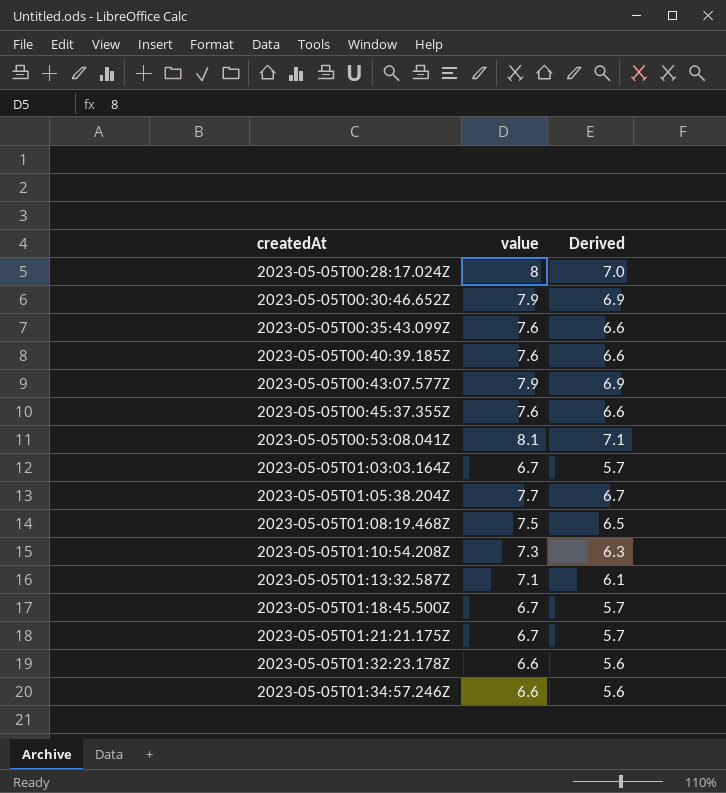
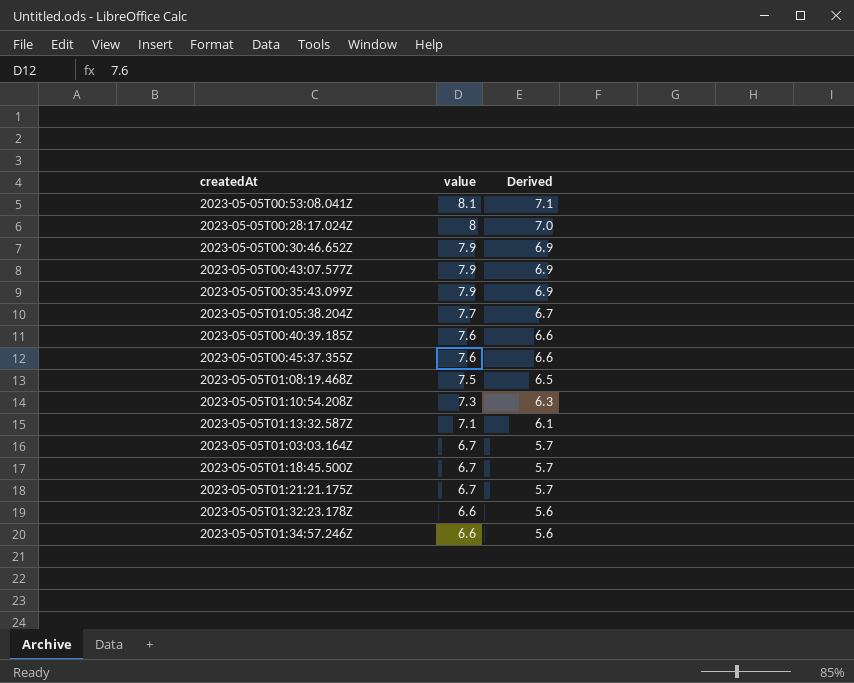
row order: createdAt ascending -> value descending
2023-05-05T00:35:43.099Z | value: 7.6 -> 7.9
2023-05-05T00:35:43.099Z | Derived: 6.6 -> 6.9

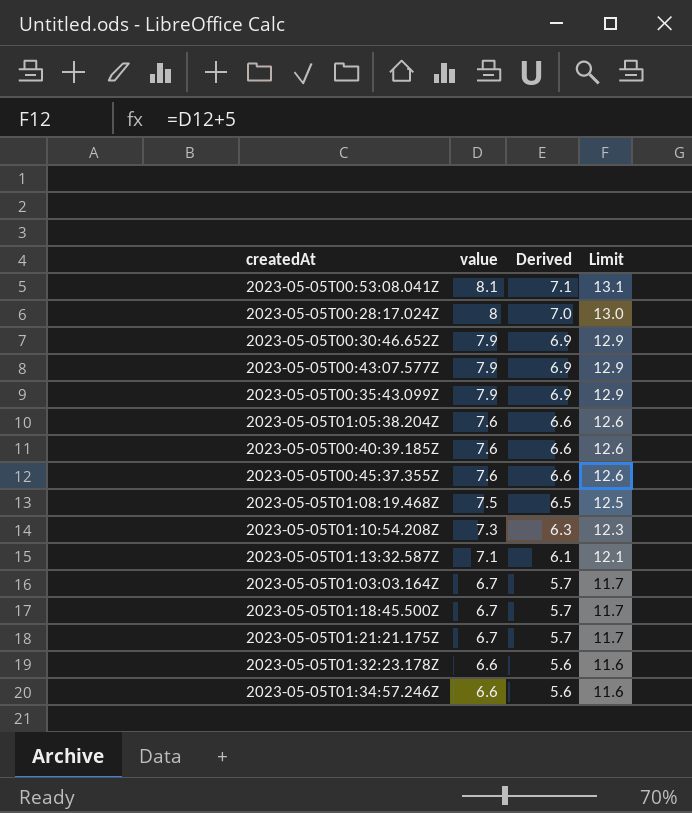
column Limit | formula: none -> [value] + 5
2023-05-05T01:05:38.204Z | value: 7.7 -> 7.6
2023-05-05T01:05:38.204Z | Derived: 6.7 -> 6.6

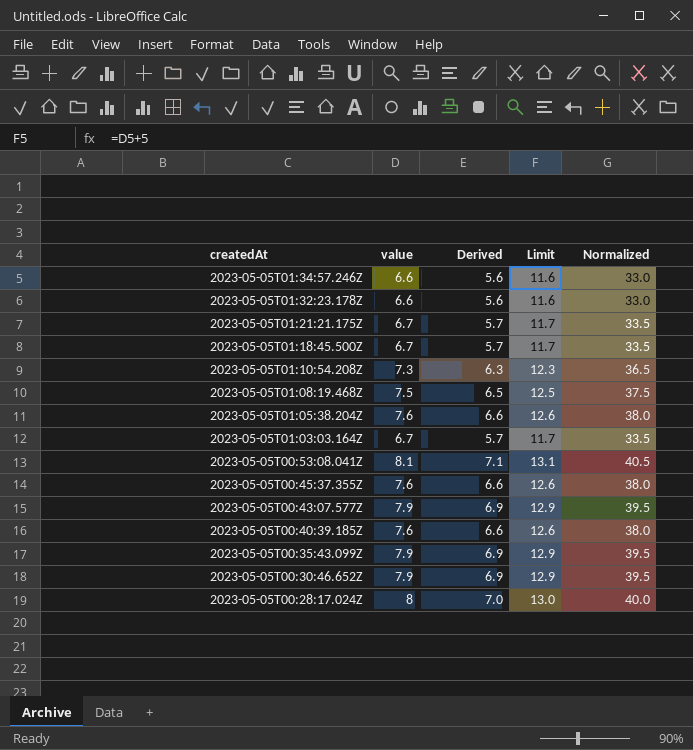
row order: value descending -> createdAt descending
column Normalized | formula: none -> [value] * 5
row 2023-05-05T01:13:32.587Z: 7.1 | 6.1 | 12.1 -> none

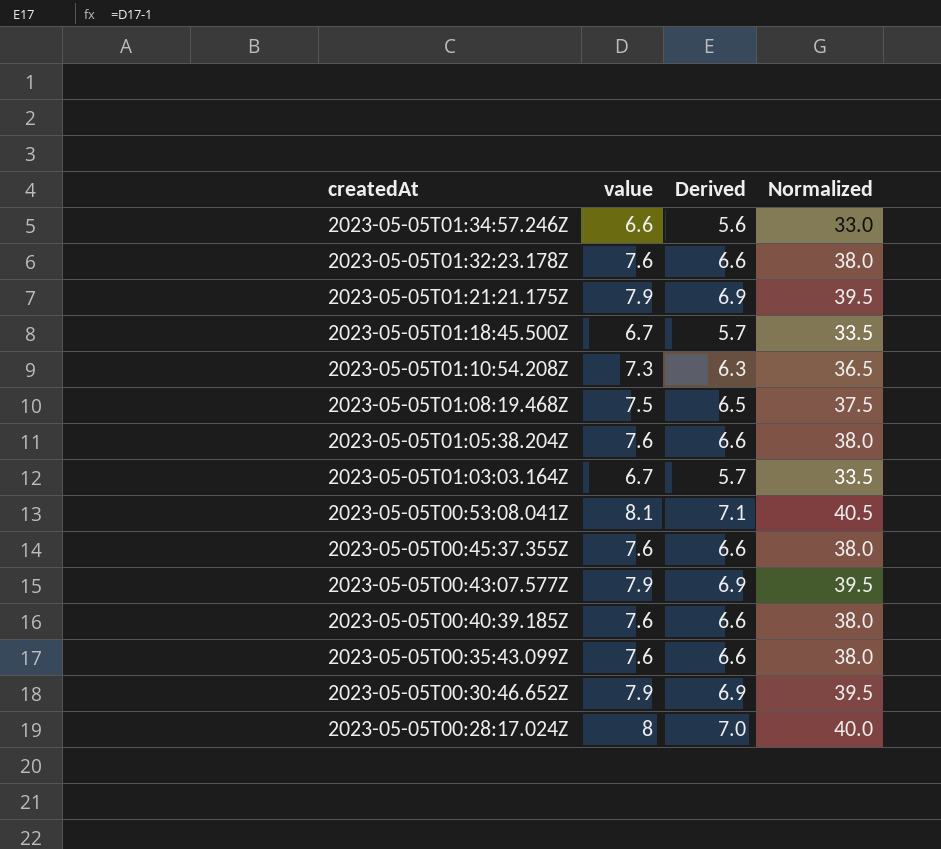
column Limit | formula: [value] + 5 -> none
2023-05-05T01:32:23.178Z | value: 6.6 -> 7.6
2023-05-05T01:32:23.178Z | Derived: 5.6 -> 6.6
2023-05-05T01:32:23.178Z | Normalized: 33.0 -> 38.0
2023-05-05T01:21:21.175Z | value: 6.7 -> 7.9
2023-05-05T01:21:21.175Z | Derived: 5.7 -> 6.9
2023-05-05T01:21:21.175Z | Normalized: 33.5 -> 39.5
2023-05-05T00:35:43.099Z | value: 7.9 -> 7.6
2023-05-05T00:35:43.099Z | Derived: 6.9 -> 6.6
2023-05-05T00:35:43.099Z | Normalized: 39.5 -> 38.0

